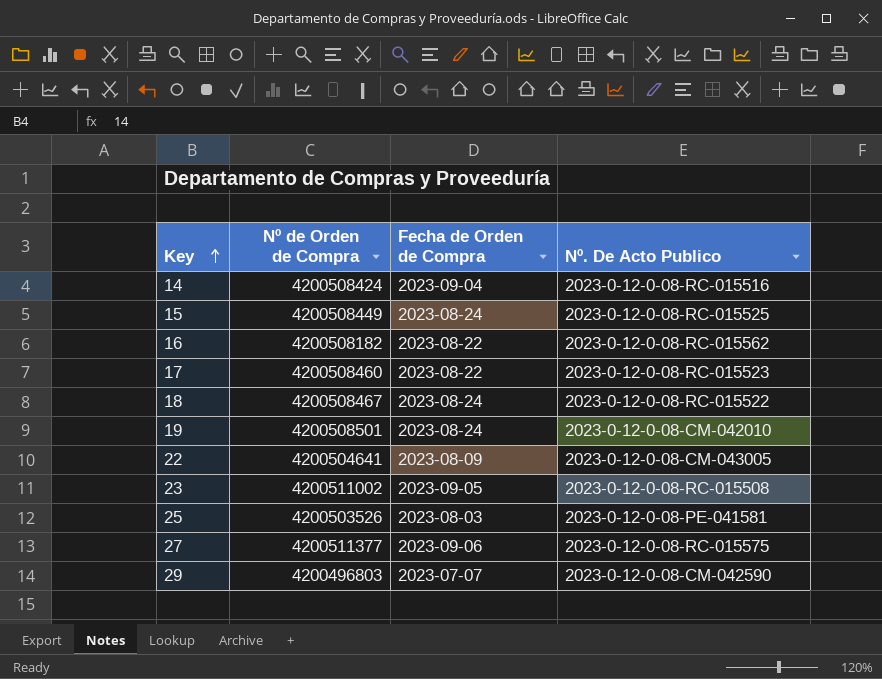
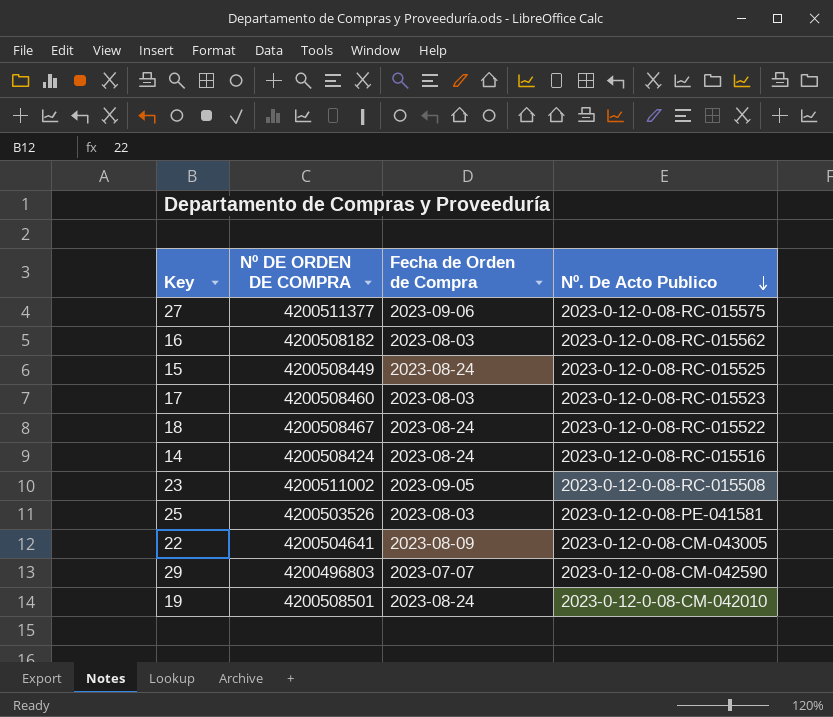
row order: Key ascending -> Nº. De Acto Publico descending
column name: Nº de Orden de Compra -> Nº DE ORDEN DE COMPRA
16 | Fecha de Orden de Compra: 2023-08-22 -> 2023-08-03
17 | Fecha de Orden de Compra: 2023-08-22 -> 2023-08-03
14 | Fecha de Orden de Compra: 2023-09-04 -> 2023-08-24

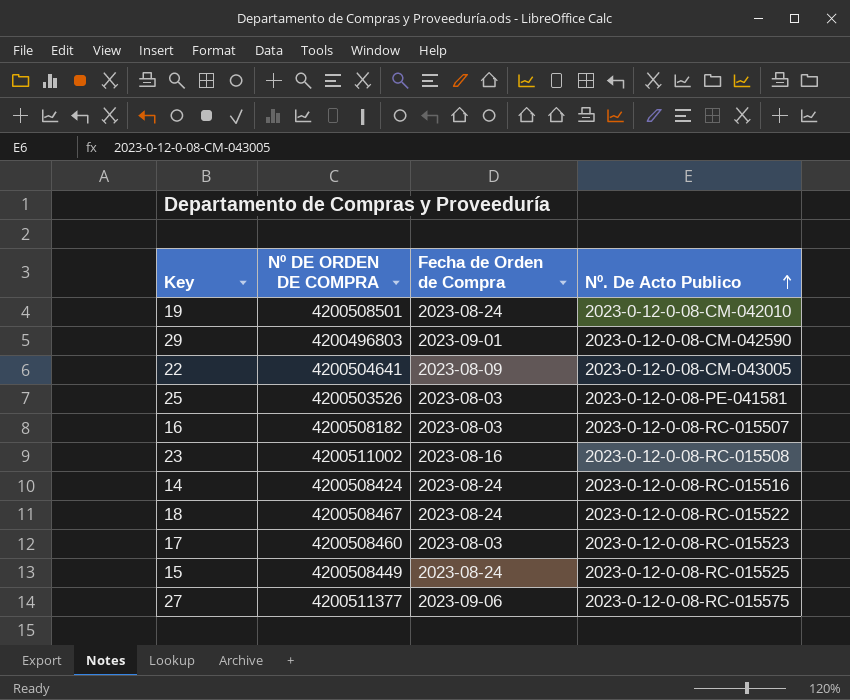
row order: Nº. De Acto Publico descending -> Nº. De Acto Publico ascending
29 | Fecha de Orden de Compra: 2023-07-07 -> 2023-09-01
16 | Nº. De Acto Publico: 2023-0-12-0-08-RC-015562 -> 2023-0-12-0-08-RC-015507
23 | Fecha de Orden de Compra: 2023-09-05 -> 2023-08-16

